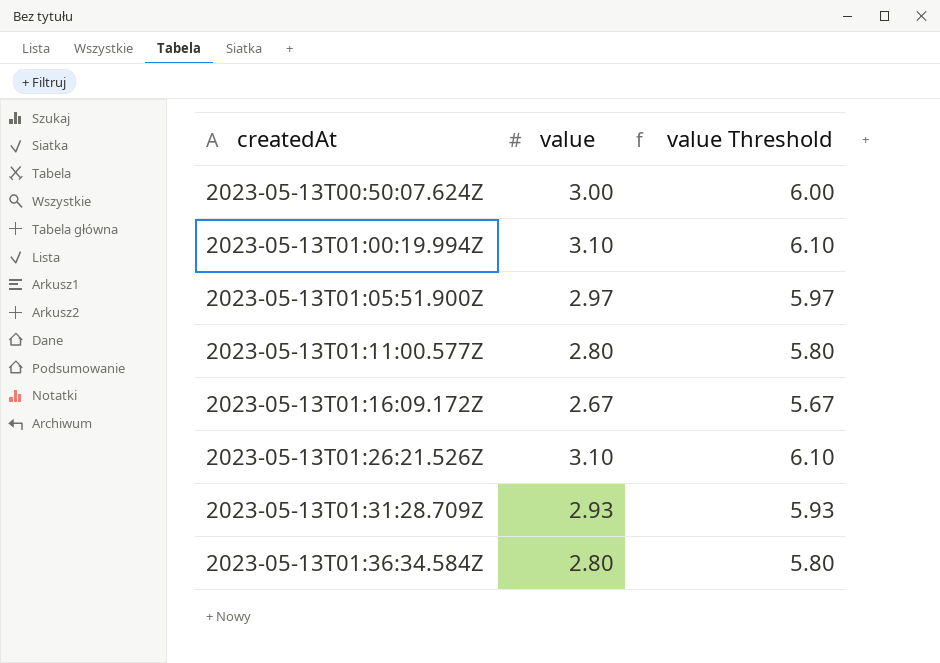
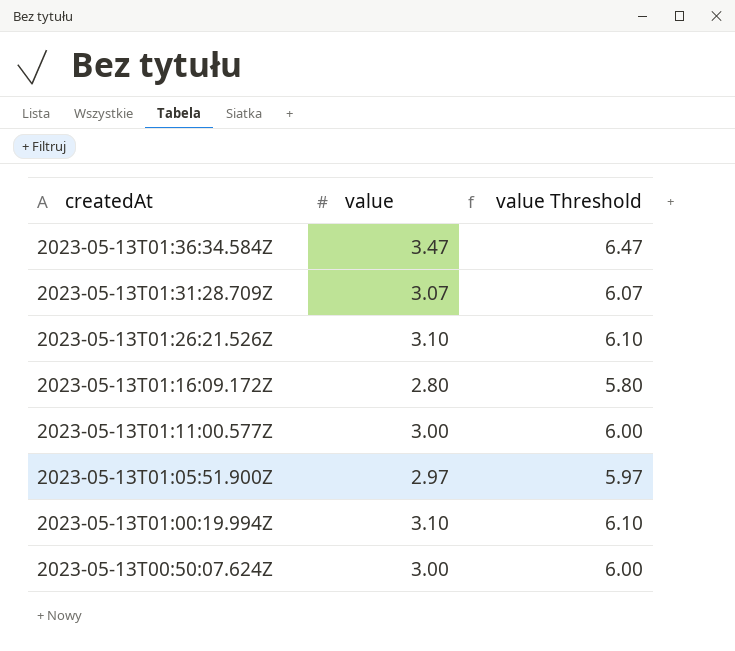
row order: createdAt ascending -> createdAt descending
2023-05-13T01:36:34.584Z | value: 2.80 -> 3.47
2023-05-13T01:36:34.584Z | value Threshold: 5.80 -> 6.47
2023-05-13T01:31:28.709Z | value: 2.93 -> 3.07
2023-05-13T01:31:28.709Z | value Threshold: 5.93 -> 6.07
2023-05-13T01:16:09.172Z | value: 2.67 -> 2.80
2023-05-13T01:16:09.172Z | value Threshold: 5.67 -> 5.80
2023-05-13T01:11:00.577Z | value: 2.80 -> 3.00
2023-05-13T01:11:00.577Z | value Threshold: 5.80 -> 6.00

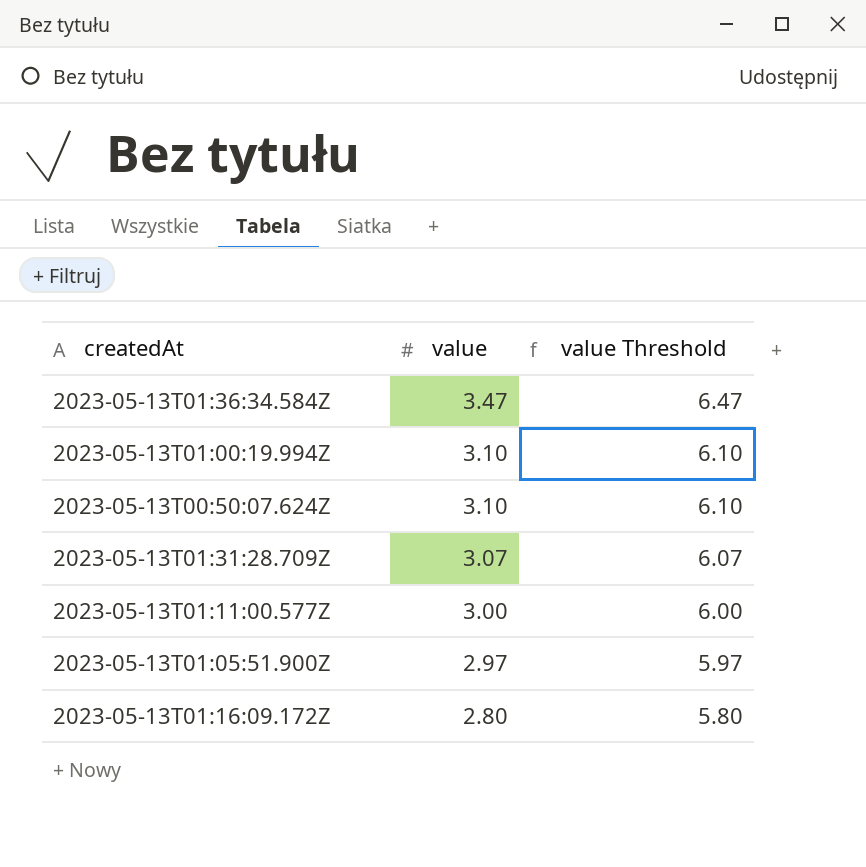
row order: createdAt descending -> value descending
row 2023-05-13T01:26:21.526Z: 3.10 | 6.10 -> none
2023-05-13T00:50:07.624Z | value: 3.00 -> 3.10
2023-05-13T00:50:07.624Z | value Threshold: 6.00 -> 6.10

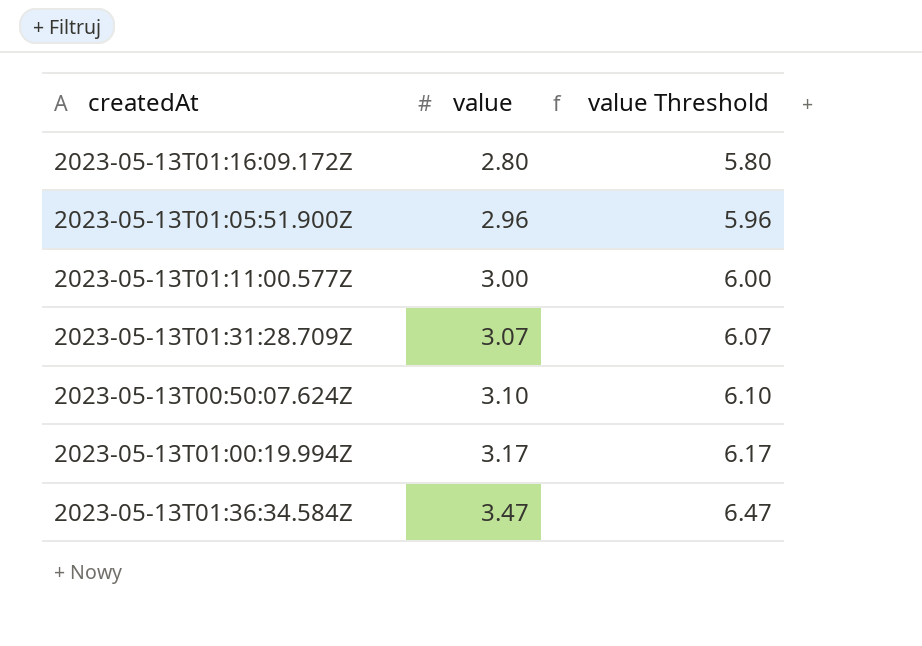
row order: value descending -> value ascending
2023-05-13T01:05:51.900Z | value: 2.97 -> 2.96
2023-05-13T01:05:51.900Z | value Threshold: 5.97 -> 5.96
2023-05-13T01:00:19.994Z | value: 3.10 -> 3.17
2023-05-13T01:00:19.994Z | value Threshold: 6.10 -> 6.17

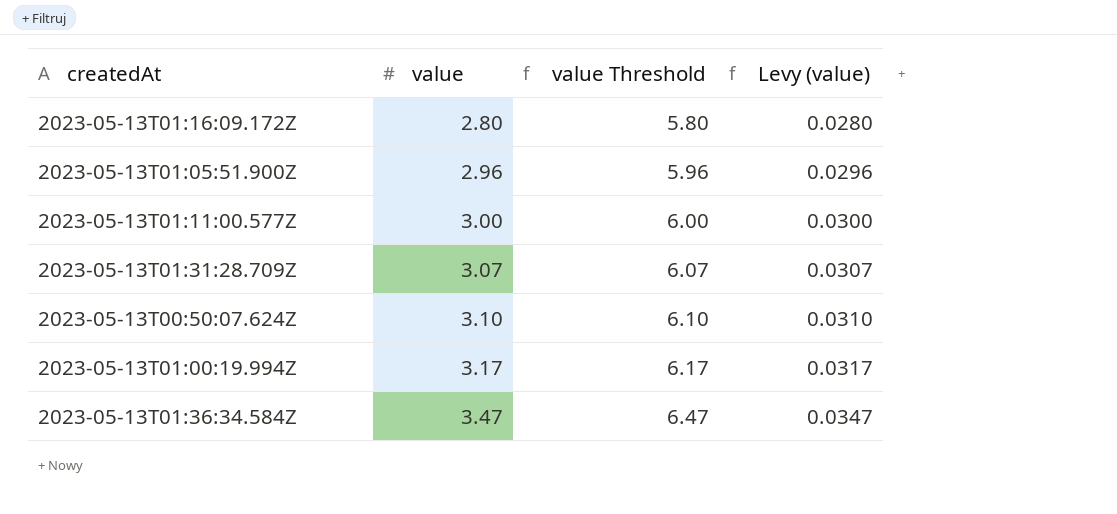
column Levy (value) | formula: none -> [value] * 0.01

